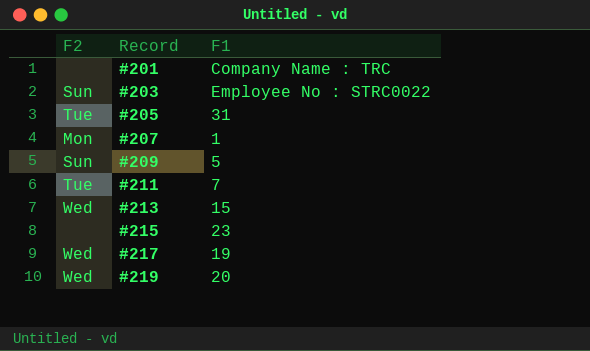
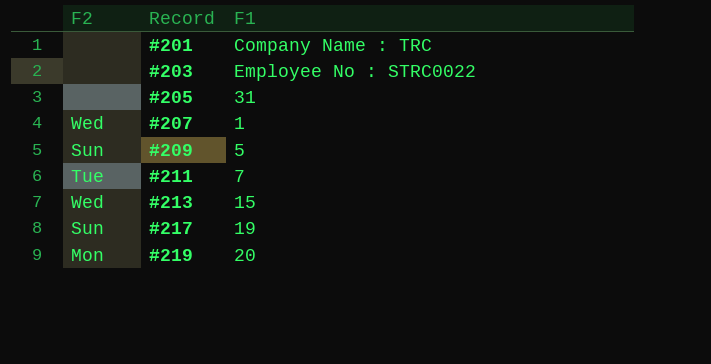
row #215: none | 23 -> none
#203 | F2: Sun -> none
#205 | F2: Tue -> none
#207 | F2: Mon -> Wed
#217 | F2: Wed -> Sun
#219 | F2: Wed -> Mon

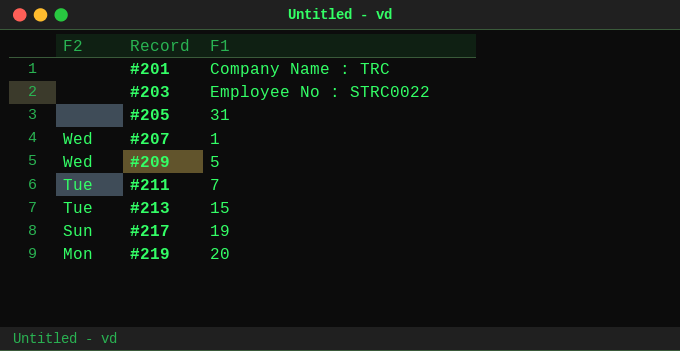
#209 | F2: Sun -> Wed
#213 | F2: Wed -> Tue

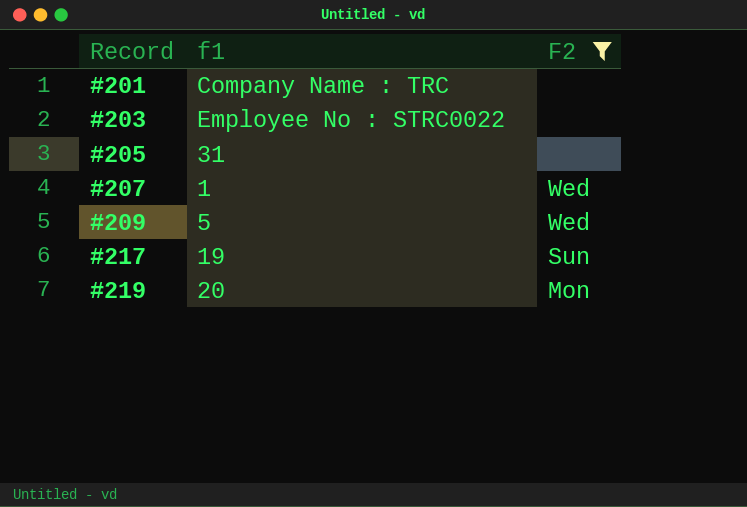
filter: none -> F2 != Tue
column name: F1 -> f1
column F2 | position: 1 -> 3

